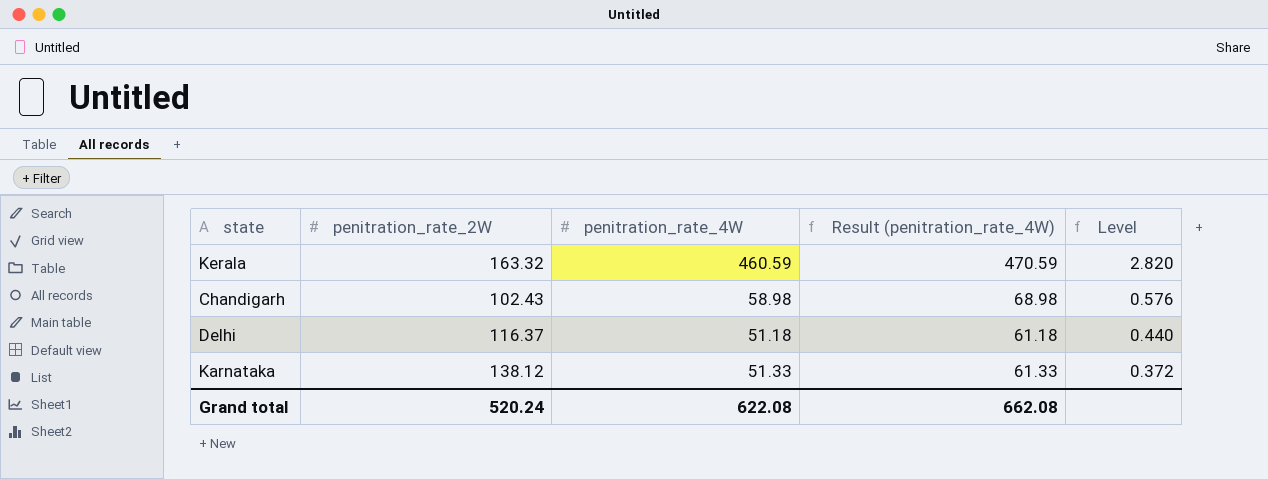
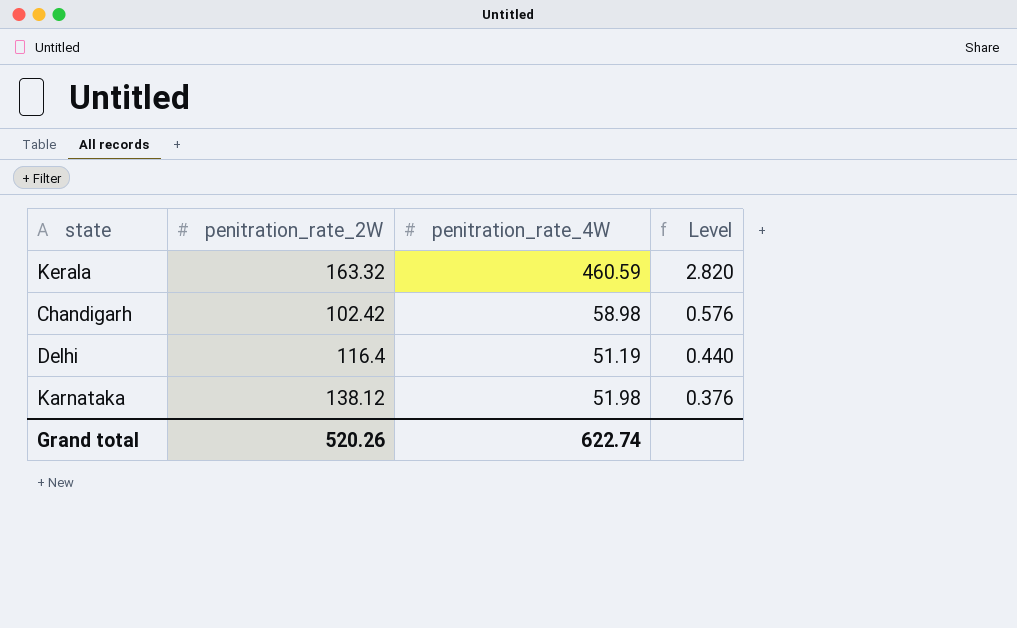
column Result (penitration_rate_4W) | formula: [penitration_rate_4W] + 10 -> none
Chandigarh | penitration_rate_2W: 102.43 -> 102.42
Delhi | penitration_rate_2W: 116.37 -> 116.4
Delhi | penitration_rate_4W: 51.18 -> 51.19
Karnataka | penitration_rate_4W: 51.33 -> 51.98
Karnataka | Level: 0.372 -> 0.376
Grand total | penitration_rate_2W: 520.24 -> 520.26
Grand total | penitration_rate_4W: 622.08 -> 622.74

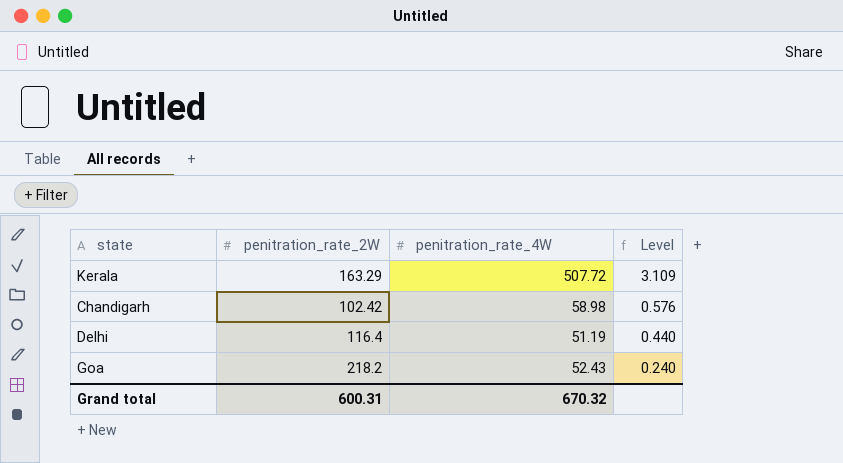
row Karnataka: 138.12 | 51.98 | 0.376 -> none
Kerala | penitration_rate_2W: 163.32 -> 163.29
Kerala | penitration_rate_4W: 460.59 -> 507.72
Kerala | Level: 2.820 -> 3.109
row Goa: none -> 218.2 | 52.43 | 0.240
Grand total | penitration_rate_2W: 520.26 -> 600.31
Grand total | penitration_rate_4W: 622.74 -> 670.32

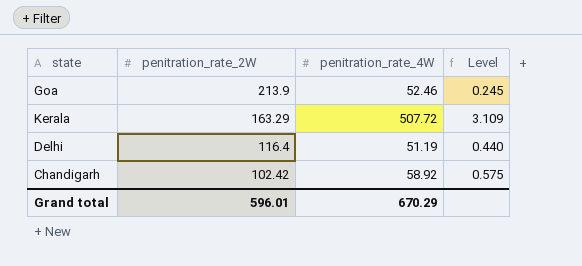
row order: Level descending -> penitration_rate_2W descending
Goa | penitration_rate_2W: 218.2 -> 213.9
Goa | penitration_rate_4W: 52.43 -> 52.46
Goa | Level: 0.240 -> 0.245
Chandigarh | penitration_rate_4W: 58.98 -> 58.92
Chandigarh | Level: 0.576 -> 0.575
Grand total | penitration_rate_2W: 600.31 -> 596.01
Grand total | penitration_rate_4W: 670.32 -> 670.29

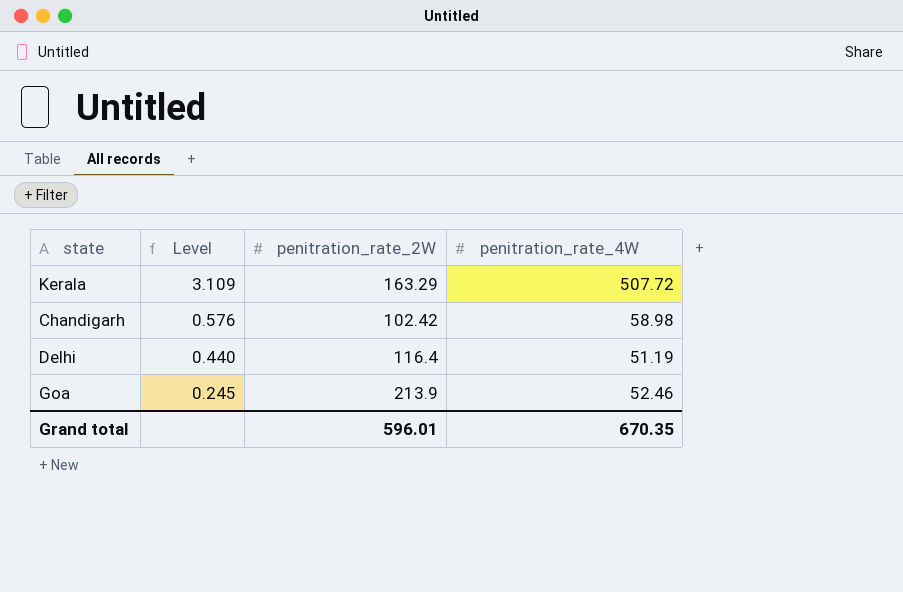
row order: penitration_rate_2W descending -> Level descending
column Level | position: 4 -> 2
Chandigarh | Level: 0.575 -> 0.576
Chandigarh | penitration_rate_4W: 58.92 -> 58.98
Grand total | penitration_rate_4W: 670.29 -> 670.35

